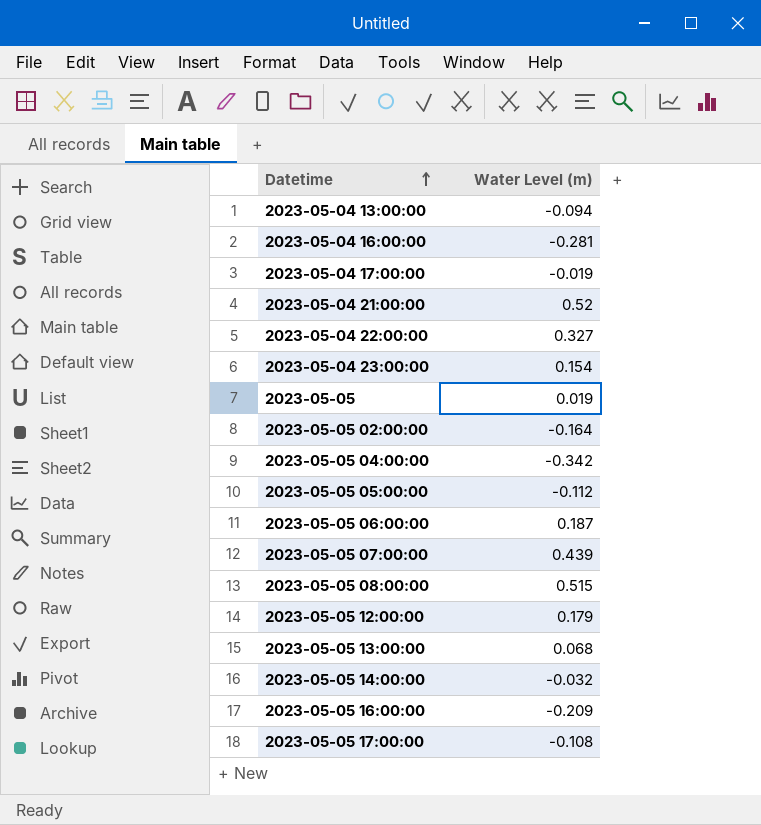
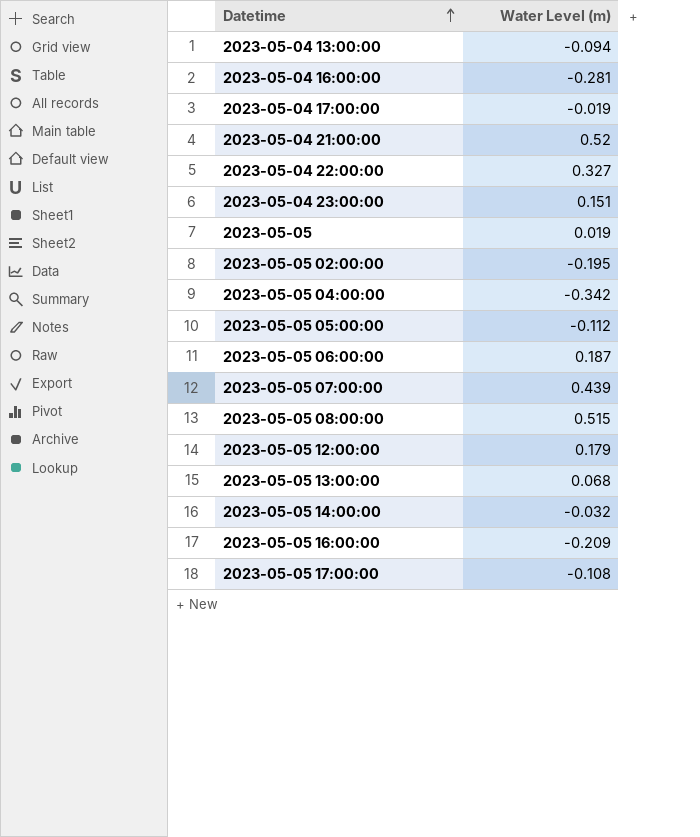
2023-05-04 23:00:00 | Water Level (m): 0.154 -> 0.151
2023-05-05 02:00:00 | Water Level (m): -0.164 -> -0.195

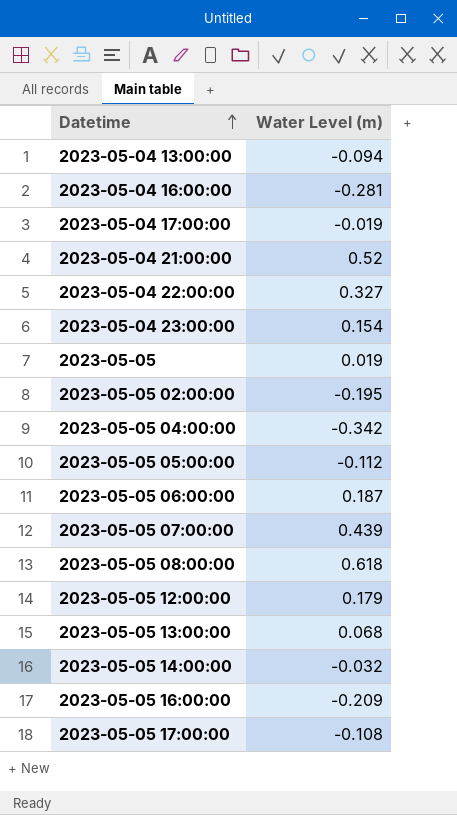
2023-05-04 23:00:00 | Water Level (m): 0.151 -> 0.154
2023-05-05 08:00:00 | Water Level (m): 0.515 -> 0.618

